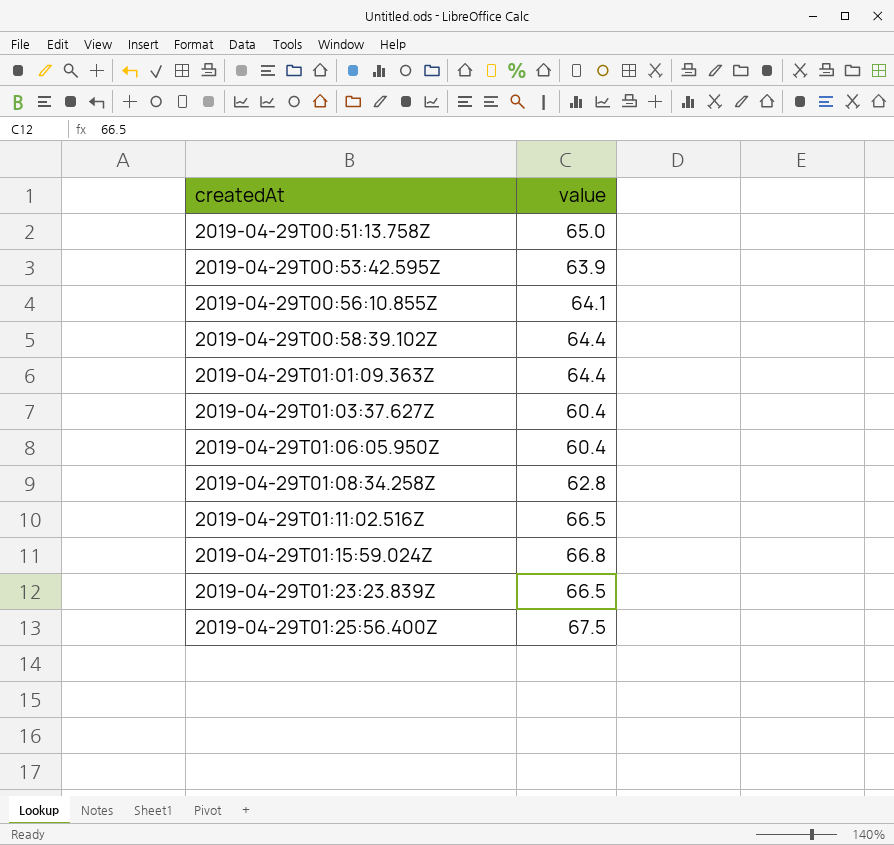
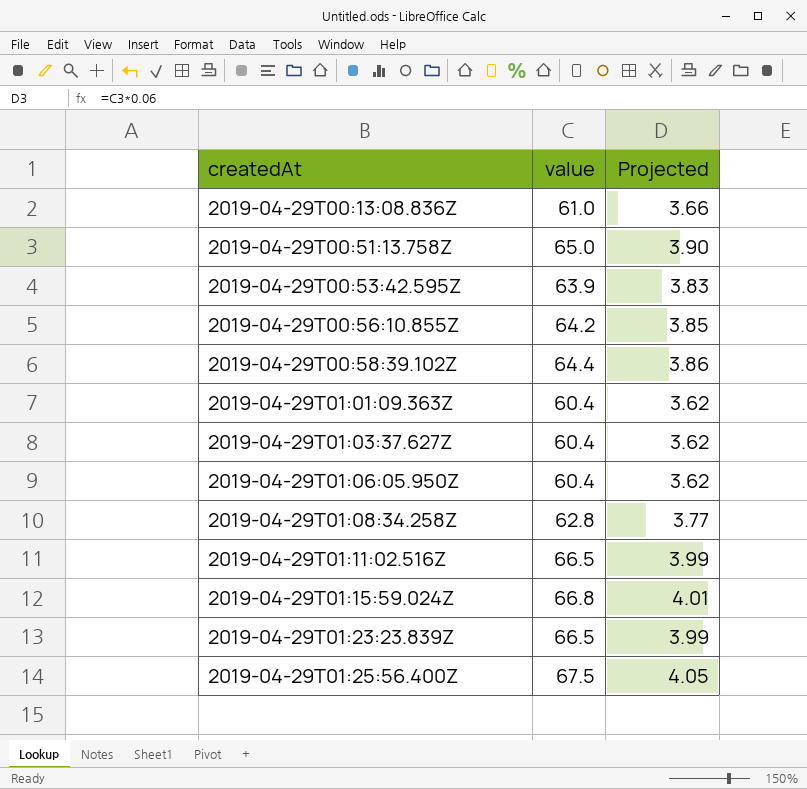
column Projected | formula: none -> [value] * 0.06
row 2019-04-29T00:13:08.836Z: none -> 61.0 | 3.66
2019-04-29T00:56:10.855Z | value: 64.1 -> 64.2
2019-04-29T01:01:09.363Z | value: 64.4 -> 60.4

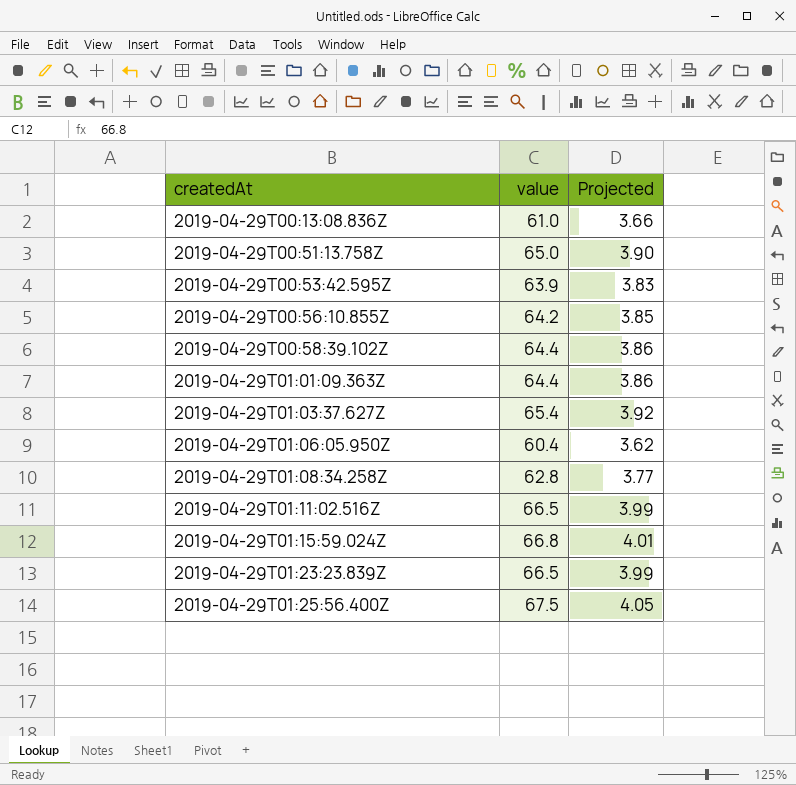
2019-04-29T01:01:09.363Z | value: 60.4 -> 64.4
2019-04-29T01:01:09.363Z | Projected: 3.62 -> 3.86
2019-04-29T01:03:37.627Z | value: 60.4 -> 65.4
2019-04-29T01:03:37.627Z | Projected: 3.62 -> 3.92

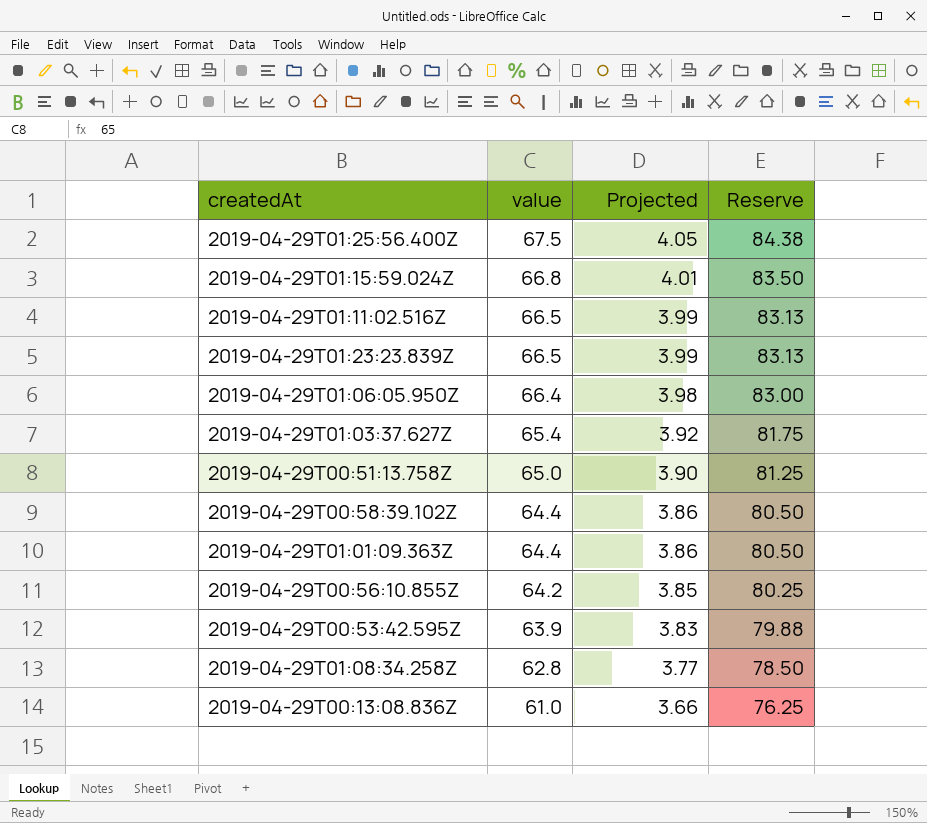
row order: createdAt ascending -> value descending
column Reserve | formula: none -> [value] * 1.25
2019-04-29T01:06:05.950Z | value: 60.4 -> 66.4
2019-04-29T01:06:05.950Z | Projected: 3.62 -> 3.98

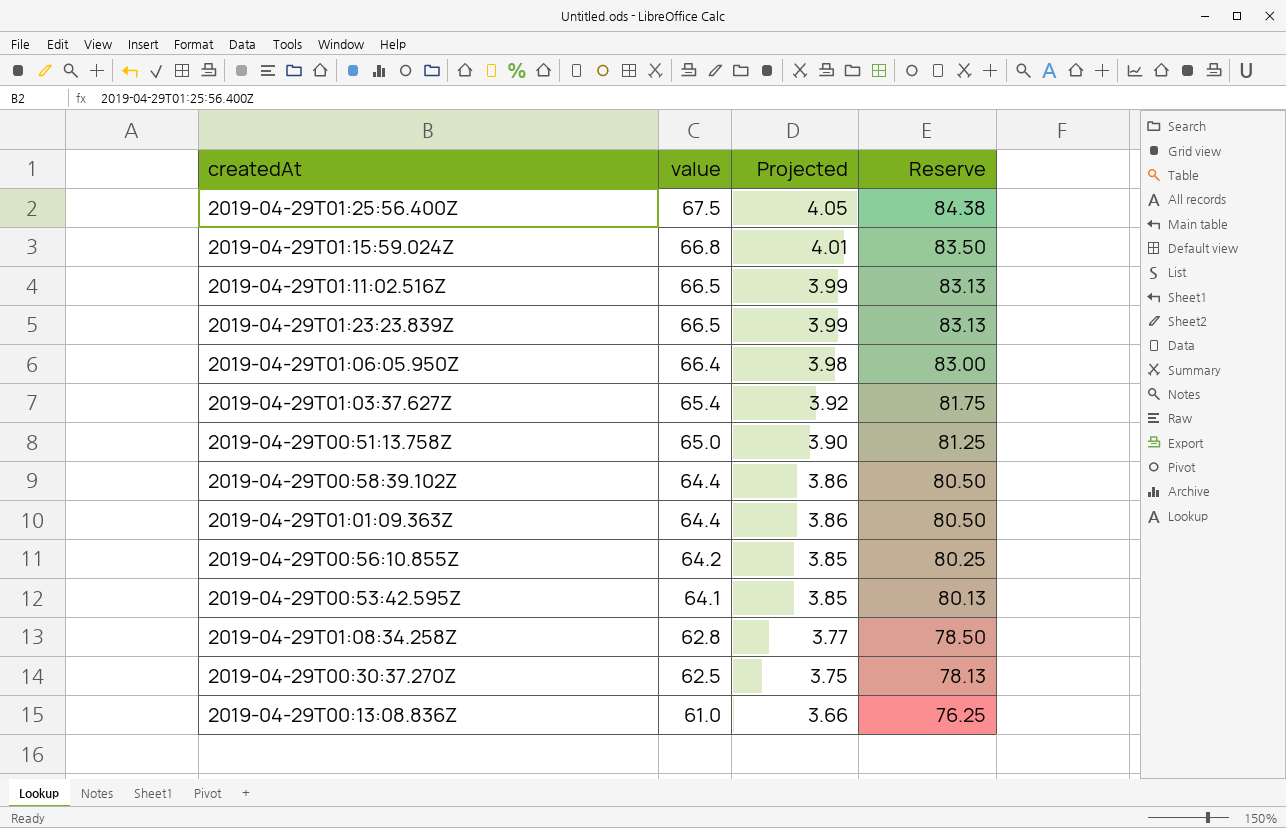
2019-04-29T00:53:42.595Z | value: 63.9 -> 64.1
2019-04-29T00:53:42.595Z | Projected: 3.83 -> 3.85
2019-04-29T00:53:42.595Z | Reserve: 79.88 -> 80.13
row 2019-04-29T00:30:37.270Z: none -> 62.5 | 3.75 | 78.13

